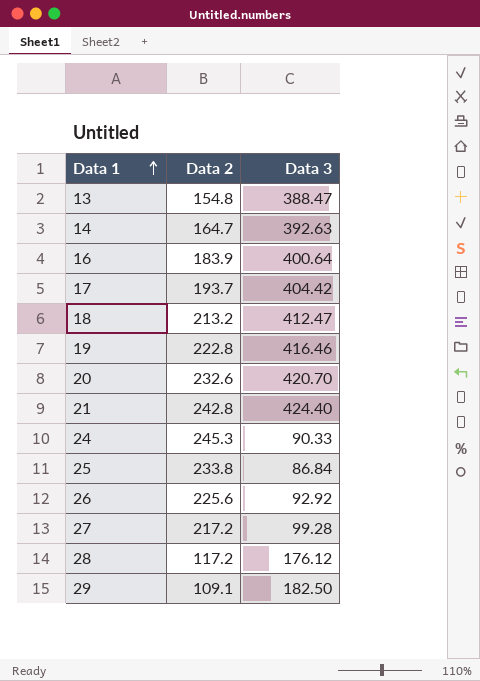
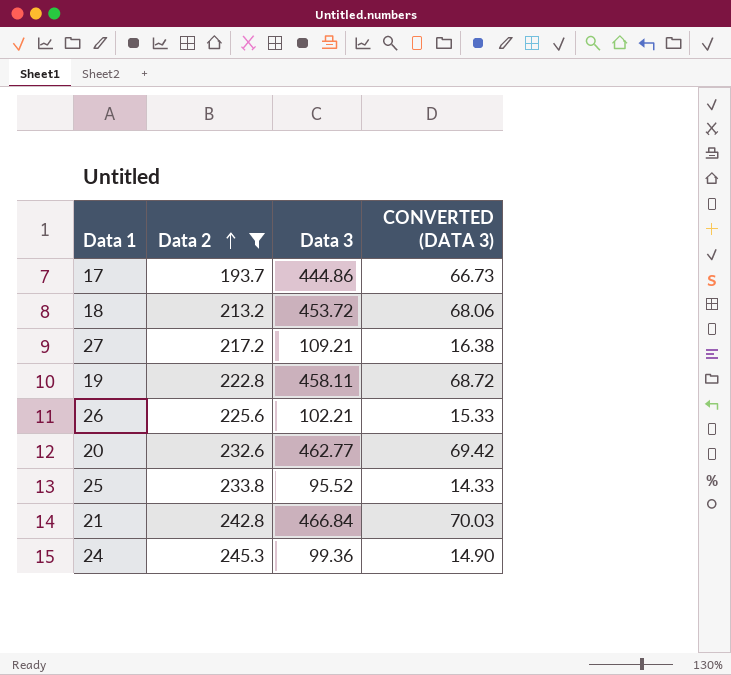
filter: none -> Data 2 >= 193.7
row order: Data 1 ascending -> Data 2 ascending
column CONVERTED (DATA 3) | formula: none -> [Data 3] * 0.15
17 | Data 3: 404.42 -> 444.86
18 | Data 3: 412.47 -> 453.72
27 | Data 3: 99.28 -> 109.21
19 | Data 3: 416.46 -> 458.11
26 | Data 3: 92.92 -> 102.21
20 | Data 3: 420.70 -> 462.77
25 | Data 3: 86.84 -> 95.52
21 | Data 3: 424.40 -> 466.84
24 | Data 3: 90.33 -> 99.36

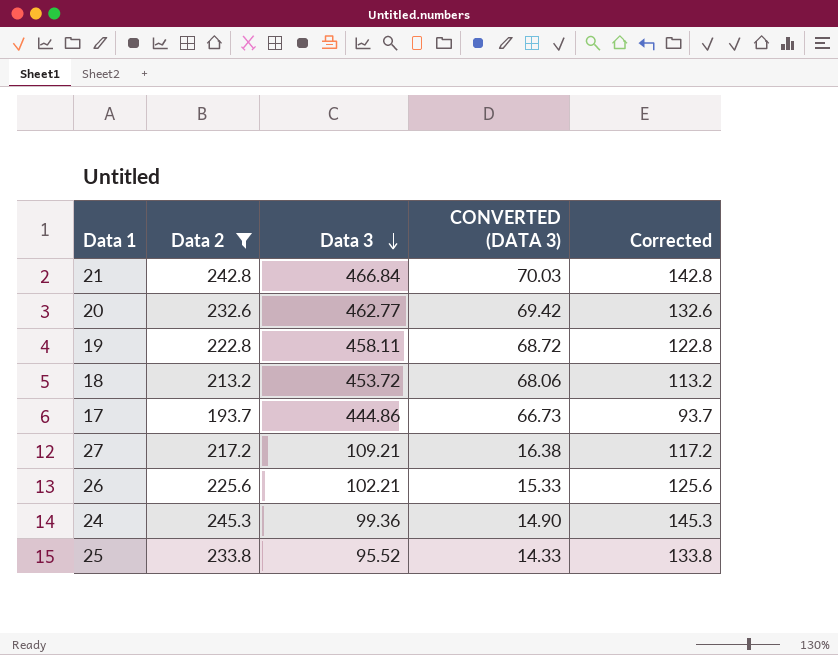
row order: Data 2 ascending -> Data 3 descending
column Corrected | formula: none -> [Data 2] - 100

